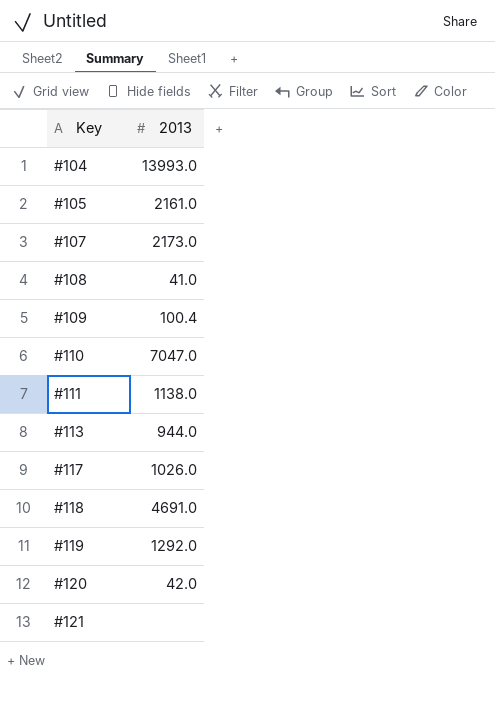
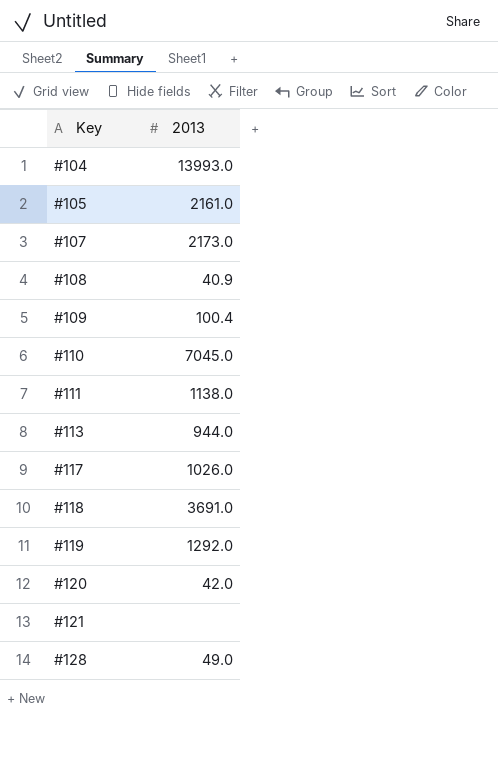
#108 | 2013: 41.0 -> 40.9
#110 | 2013: 7047.0 -> 7045.0
#118 | 2013: 4691.0 -> 3691.0
row #128: none -> 49.0

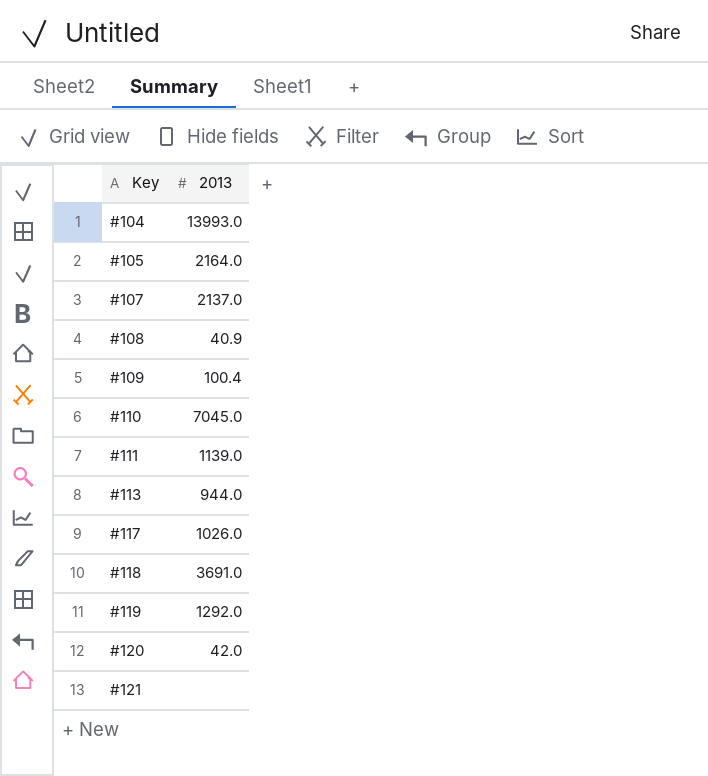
row #128: 49.0 -> none
#105 | 2013: 2161.0 -> 2164.0
#107 | 2013: 2173.0 -> 2137.0
#111 | 2013: 1138.0 -> 1139.0

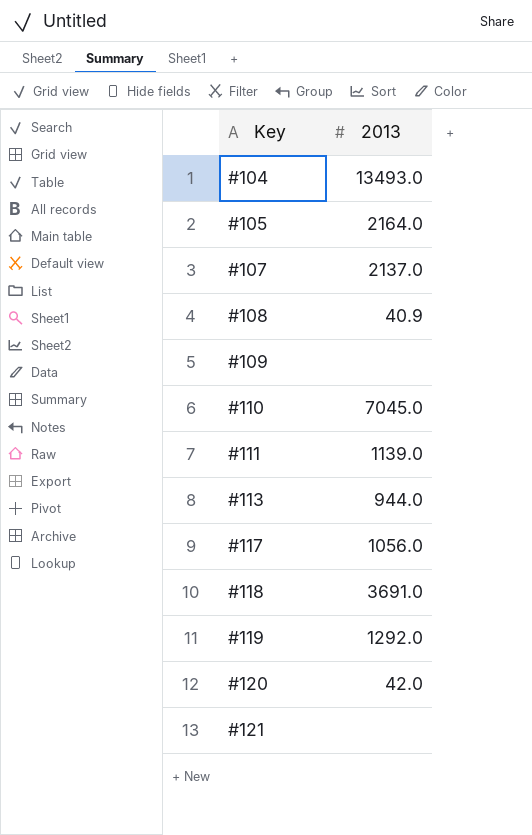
#104 | 2013: 13993.0 -> 13493.0
#109 | 2013: 100.4 -> none
#117 | 2013: 1026.0 -> 1056.0

